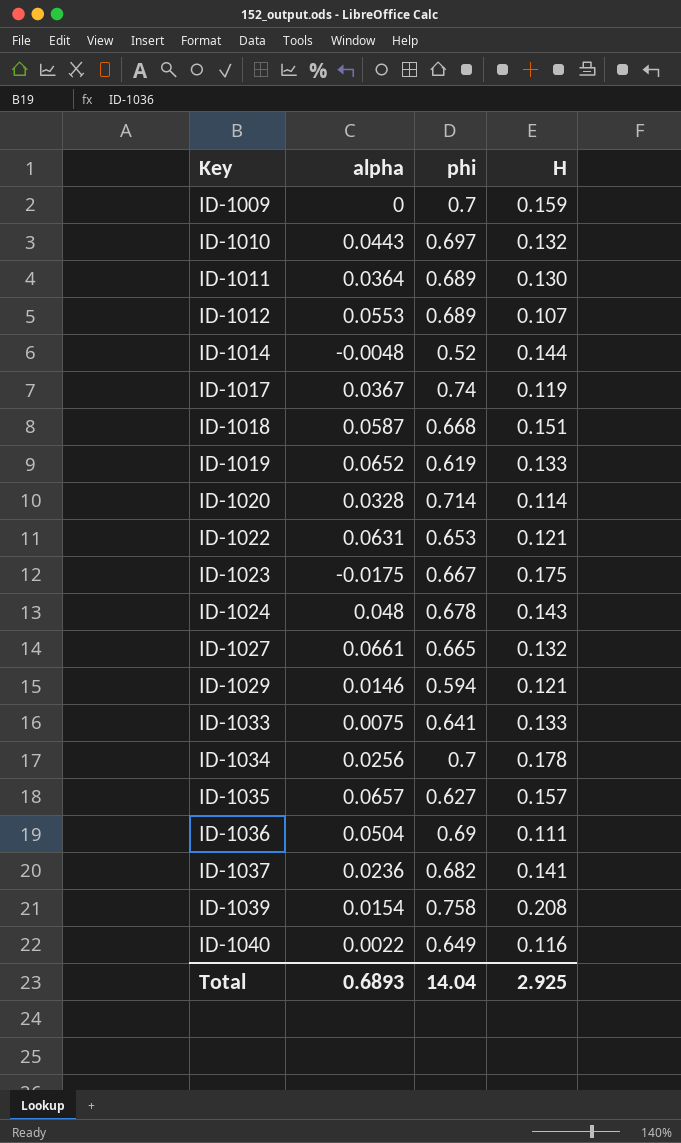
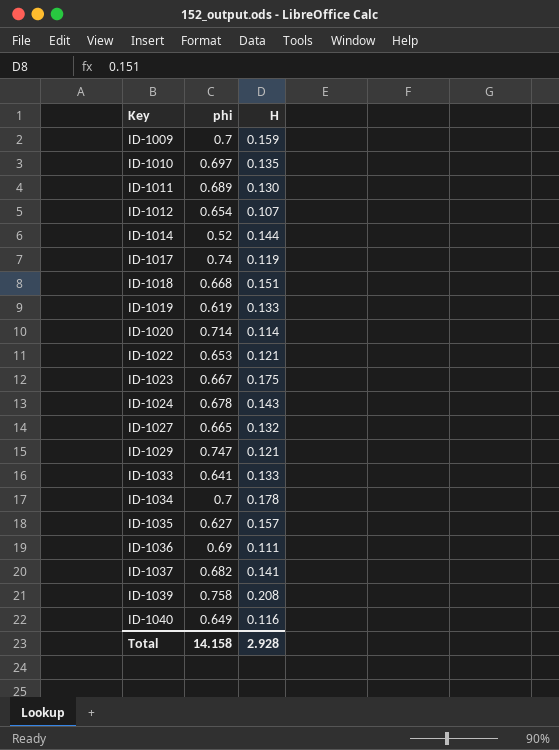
column alpha | position: 2 -> none
ID-1010 | H: 0.132 -> 0.135
ID-1012 | phi: 0.689 -> 0.654
ID-1029 | phi: 0.594 -> 0.747
Total | phi: 14.04 -> 14.158
Total | H: 2.925 -> 2.928

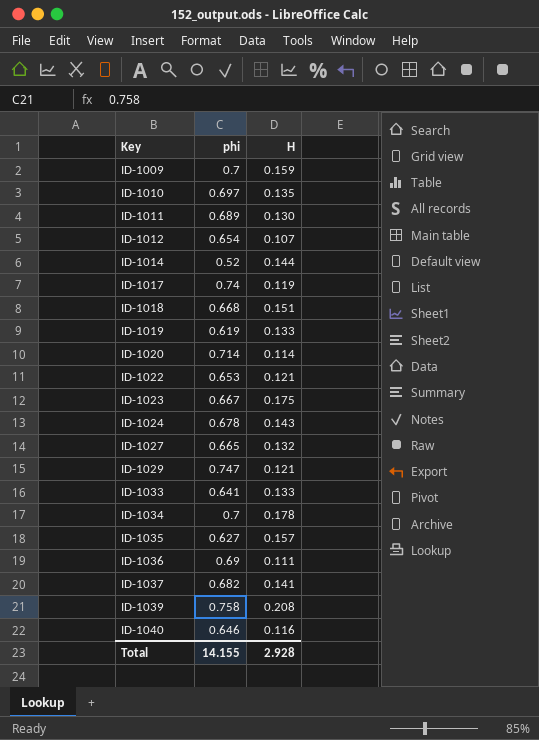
ID-1040 | phi: 0.649 -> 0.646
Total | phi: 14.158 -> 14.155

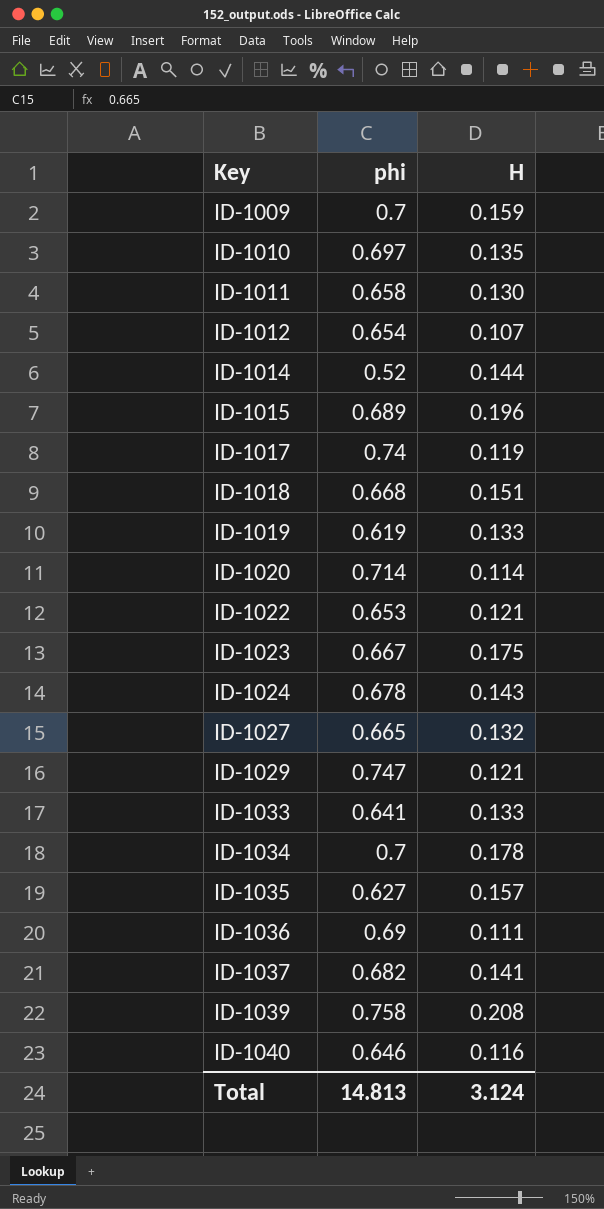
ID-1011 | phi: 0.689 -> 0.658
row ID-1015: none -> 0.689 | 0.196
Total | phi: 14.155 -> 14.813
Total | H: 2.928 -> 3.124

